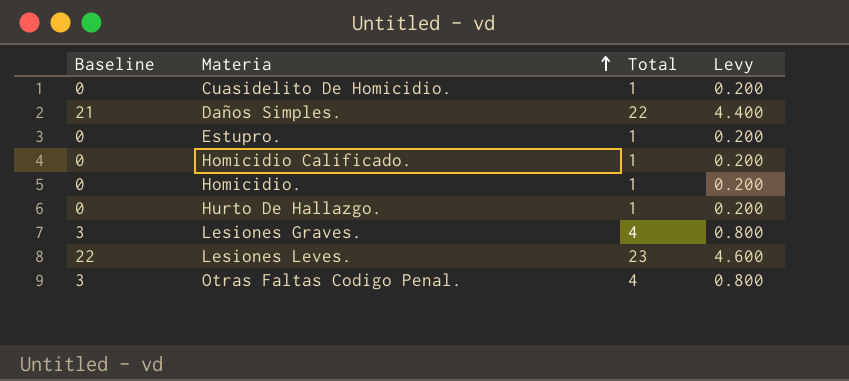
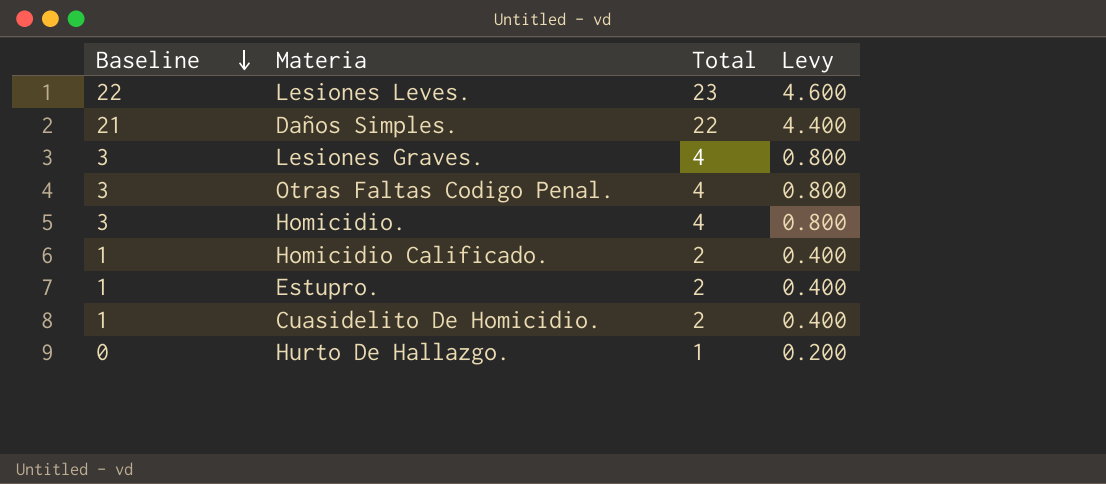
row order: Materia ascending -> Baseline descending
Homicidio. | Baseline: 0 -> 3
Homicidio. | Total: 1 -> 4
Homicidio. | Levy: 0.200 -> 0.800
Homicidio Calificado. | Baseline: 0 -> 1
Homicidio Calificado. | Total: 1 -> 2
Homicidio Calificado. | Levy: 0.200 -> 0.400
Estupro. | Baseline: 0 -> 1
Estupro. | Total: 1 -> 2
Estupro. | Levy: 0.200 -> 0.400
Cuasidelito De Homicidio. | Baseline: 0 -> 1
Cuasidelito De Homicidio. | Total: 1 -> 2
Cuasidelito De Homicidio. | Levy: 0.200 -> 0.400

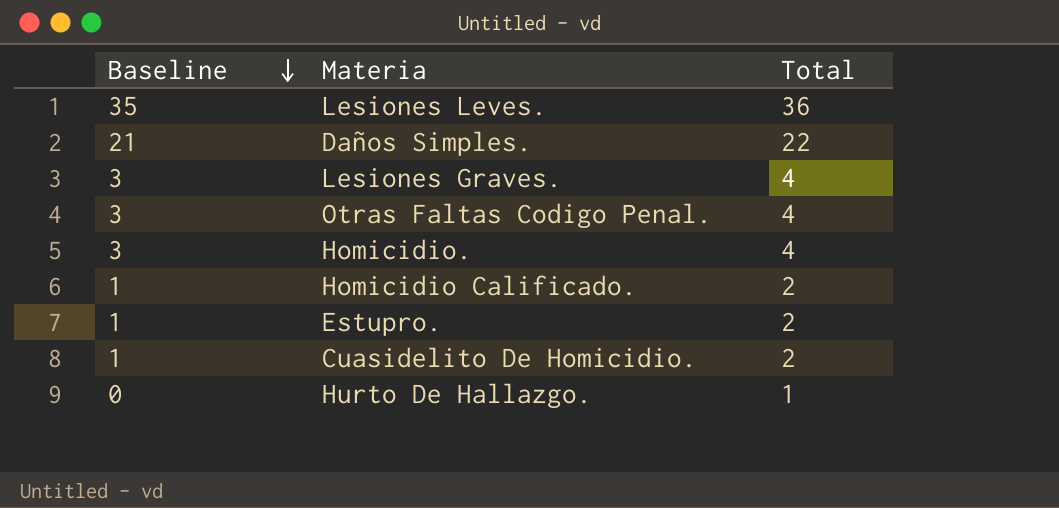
column Levy | formula: [Total] * 0.2 -> none
Lesiones Leves. | Baseline: 22 -> 35
Lesiones Leves. | Total: 23 -> 36

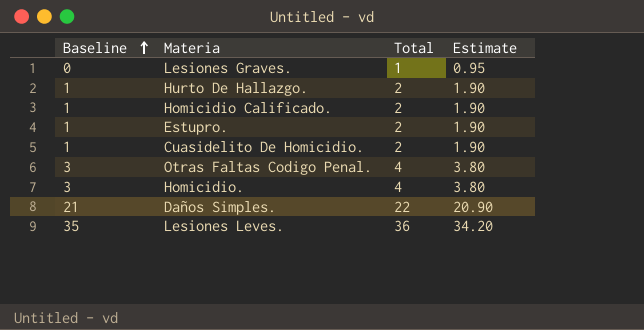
row order: Baseline descending -> Baseline ascending
column Estimate | formula: none -> [Total] * 0.95
Lesiones Graves. | Baseline: 3 -> 0
Lesiones Graves. | Total: 4 -> 1
Hurto De Hallazgo. | Baseline: 0 -> 1
Hurto De Hallazgo. | Total: 1 -> 2

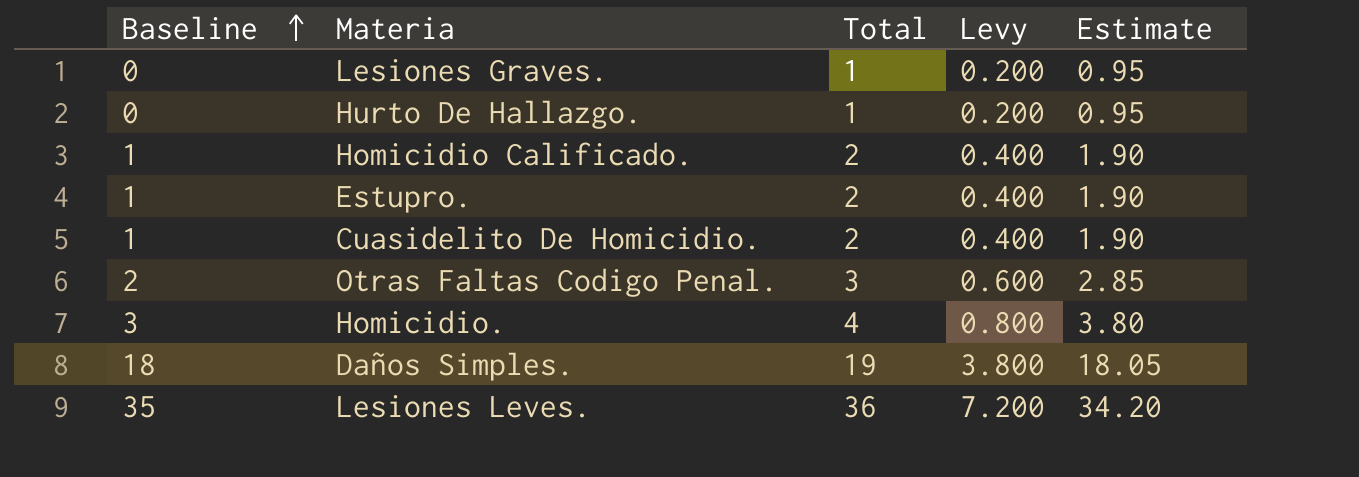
column Levy | formula: none -> [Total] * 0.2
Hurto De Hallazgo. | Baseline: 1 -> 0
Hurto De Hallazgo. | Total: 2 -> 1
Hurto De Hallazgo. | Estimate: 1.90 -> 0.95
Otras Faltas Codigo Penal. | Baseline: 3 -> 2
Otras Faltas Codigo Penal. | Total: 4 -> 3
Otras Faltas Codigo Penal. | Estimate: 3.80 -> 2.85
Daños Simples. | Baseline: 21 -> 18
Daños Simples. | Total: 22 -> 19
Daños Simples. | Estimate: 20.90 -> 18.05

